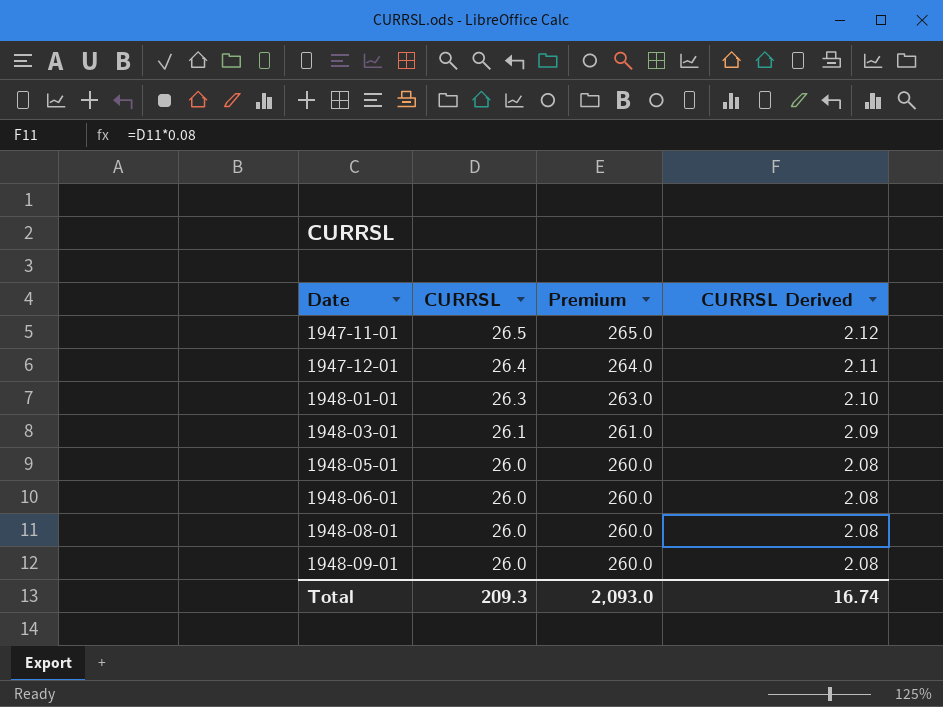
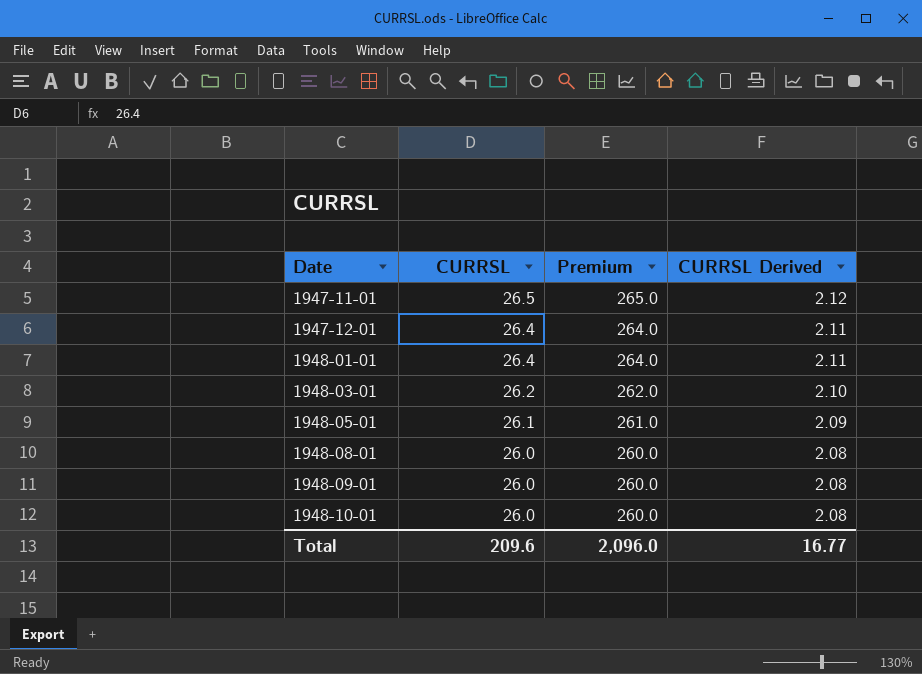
row 1948-06-01: 26.0 | 260.0 | 2.08 -> none
1948-01-01 | CURRSL: 26.3 -> 26.4
1948-01-01 | Premium: 263.0 -> 264.0
1948-01-01 | CURRSL Derived: 2.10 -> 2.11
1948-03-01 | CURRSL: 26.1 -> 26.2
1948-03-01 | Premium: 261.0 -> 262.0
1948-03-01 | CURRSL Derived: 2.09 -> 2.10
1948-05-01 | CURRSL: 26.0 -> 26.1
1948-05-01 | Premium: 260.0 -> 261.0
1948-05-01 | CURRSL Derived: 2.08 -> 2.09
row 1948-10-01: none -> 26.0 | 260.0 | 2.08
Total | CURRSL: 209.3 -> 209.6
Total | Premium: 2,093.0 -> 2,096.0
Total | CURRSL Derived: 16.74 -> 16.77

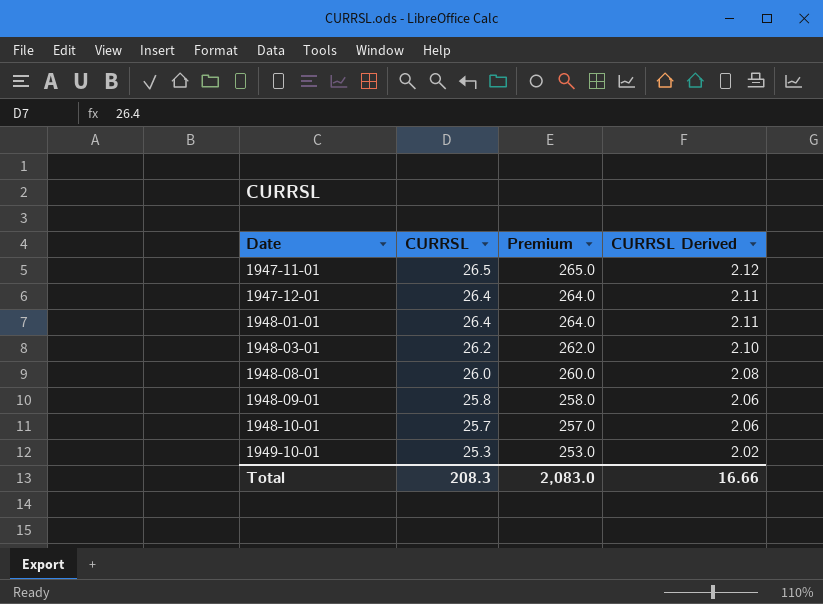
row 1948-05-01: 26.1 | 261.0 | 2.09 -> none
1948-09-01 | CURRSL: 26.0 -> 25.8
1948-09-01 | Premium: 260.0 -> 258.0
1948-09-01 | CURRSL Derived: 2.08 -> 2.06
1948-10-01 | CURRSL: 26.0 -> 25.7
1948-10-01 | Premium: 260.0 -> 257.0
1948-10-01 | CURRSL Derived: 2.08 -> 2.06
row 1949-10-01: none -> 25.3 | 253.0 | 2.02
Total | CURRSL: 209.6 -> 208.3
Total | Premium: 2,096.0 -> 2,083.0
Total | CURRSL Derived: 16.77 -> 16.66

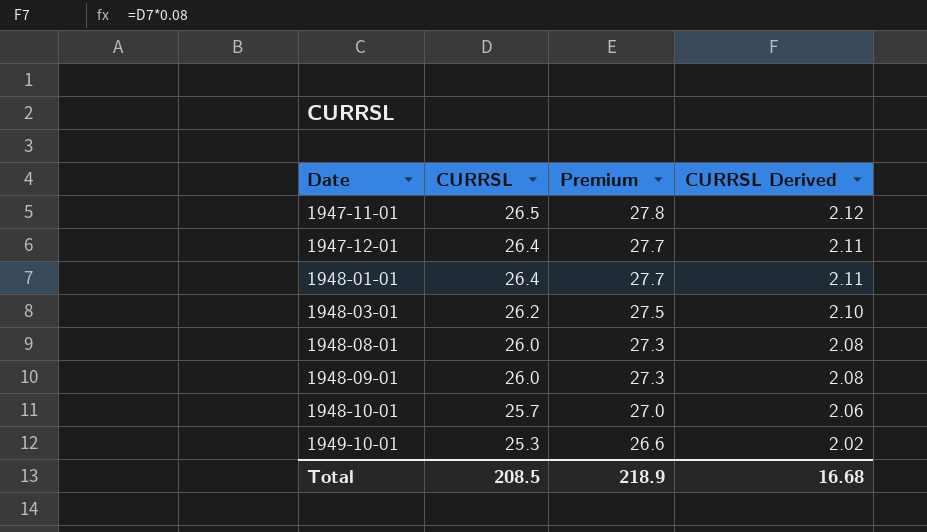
column Premium | formula: [CURRSL] * 10 -> [CURRSL] * 1.05
1948-09-01 | CURRSL: 25.8 -> 26.0
1948-09-01 | CURRSL Derived: 2.06 -> 2.08
Total | CURRSL: 208.3 -> 208.5
Total | Premium: 2,083.0 -> 218.9
Total | CURRSL Derived: 16.66 -> 16.68

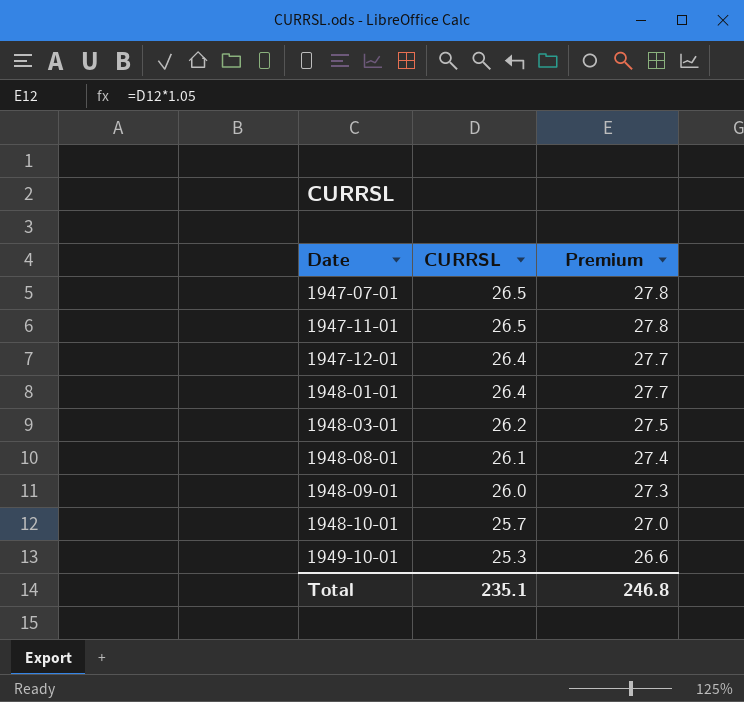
column CURRSL Derived | formula: [CURRSL] * 0.08 -> none
row 1947-07-01: none -> 26.5 | 27.8
1948-08-01 | CURRSL: 26.0 -> 26.1
1948-08-01 | Premium: 27.3 -> 27.4
Total | CURRSL: 208.5 -> 235.1
Total | Premium: 218.9 -> 246.8

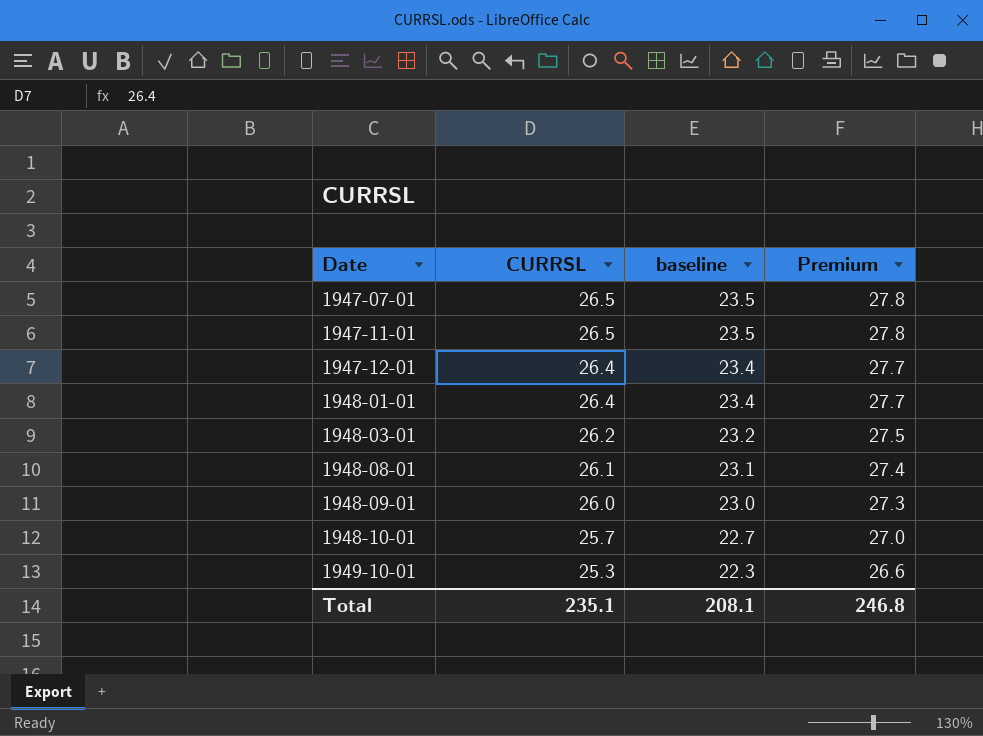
column baseline | formula: none -> [CURRSL] - 3

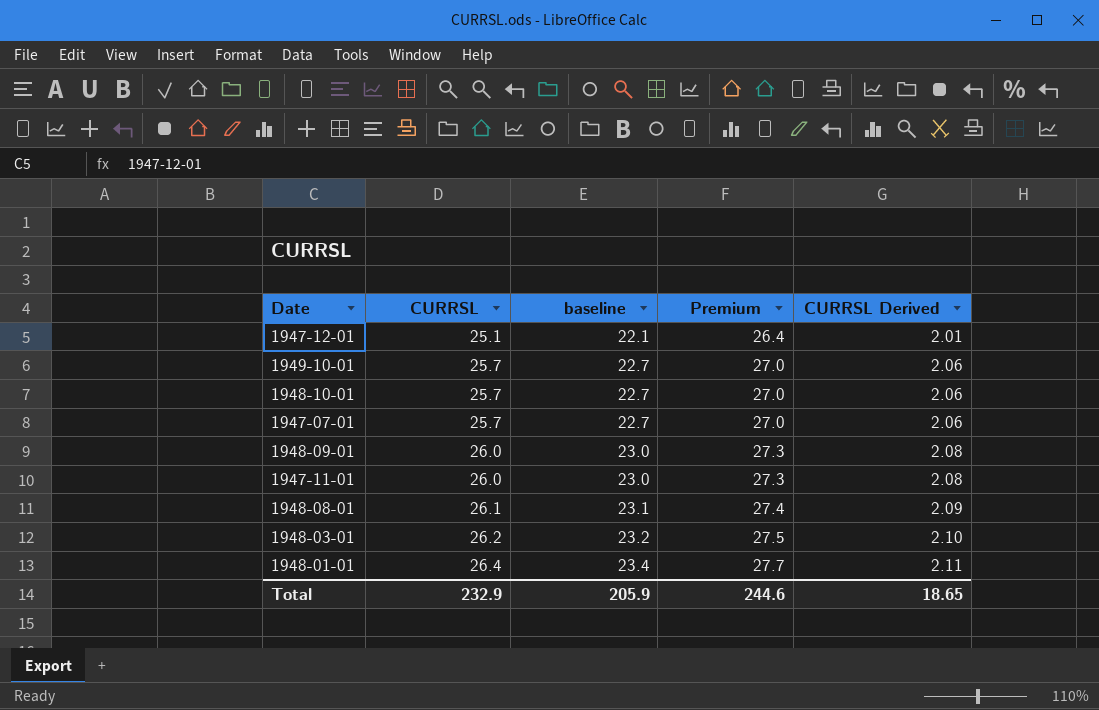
row order: Date ascending -> CURRSL ascending
column CURRSL Derived | formula: none -> [CURRSL] * 0.08
1947-12-01 | CURRSL: 26.4 -> 25.1
1947-12-01 | baseline: 23.4 -> 22.1
1947-12-01 | Premium: 27.7 -> 26.4
1949-10-01 | CURRSL: 25.3 -> 25.7
1949-10-01 | baseline: 22.3 -> 22.7
1949-10-01 | Premium: 26.6 -> 27.0
1947-07-01 | CURRSL: 26.5 -> 25.7
1947-07-01 | baseline: 23.5 -> 22.7
1947-07-01 | Premium: 27.8 -> 27.0
1947-11-01 | CURRSL: 26.5 -> 26.0
1947-11-01 | baseline: 23.5 -> 23.0
1947-11-01 | Premium: 27.8 -> 27.3
Total | CURRSL: 235.1 -> 232.9
Total | baseline: 208.1 -> 205.9
Total | Premium: 246.8 -> 244.6

